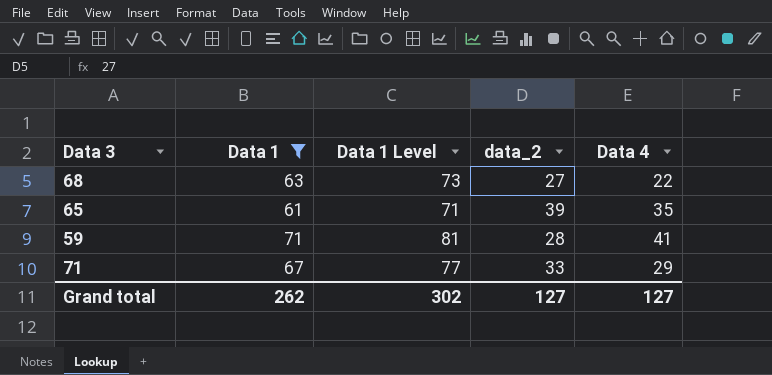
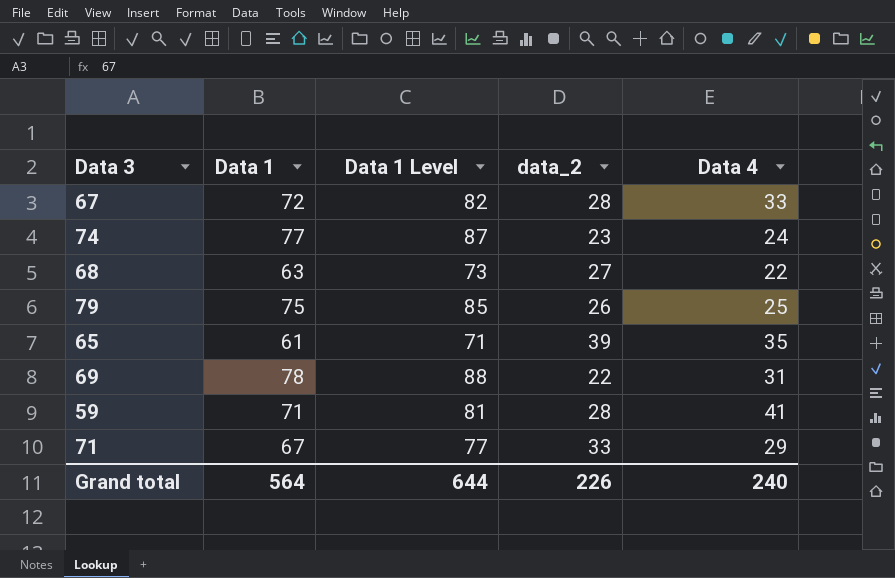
filter: Data 1 <= 71 -> none
Grand total | Data 1: 262 -> 564
Grand total | Data 1 Level: 302 -> 644
Grand total | data_2: 127 -> 226
Grand total | Data 4: 127 -> 240

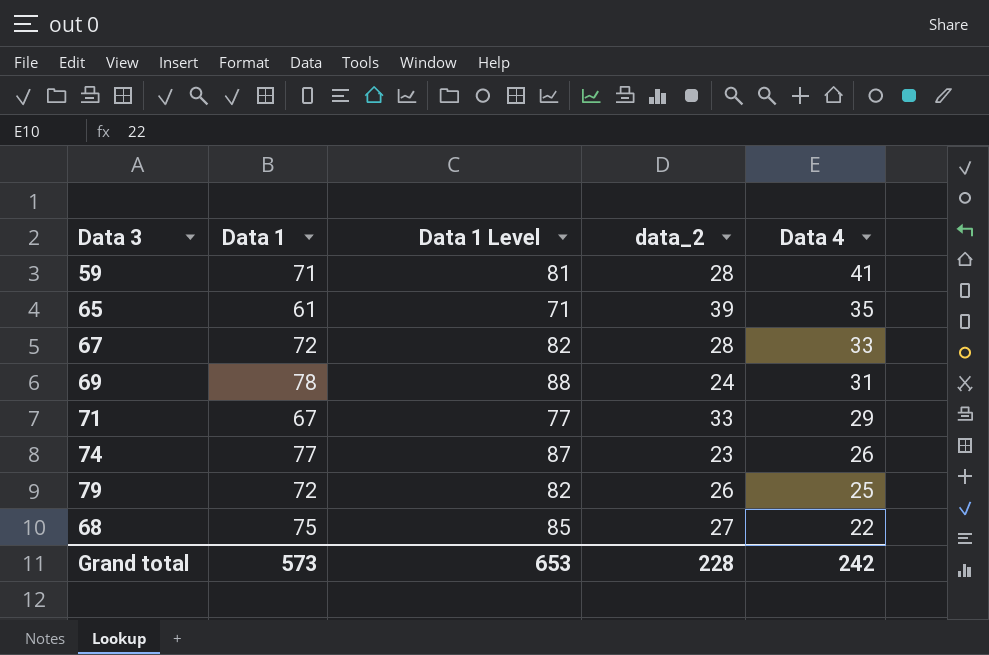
row order: none -> Data 4 descending
69 | data_2: 22 -> 24
74 | Data 4: 24 -> 26
79 | Data 1: 75 -> 72
79 | Data 1 Level: 85 -> 82
68 | Data 1: 63 -> 75
68 | Data 1 Level: 73 -> 85
Grand total | Data 1: 564 -> 573
Grand total | Data 1 Level: 644 -> 653
Grand total | data_2: 226 -> 228
Grand total | Data 4: 240 -> 242

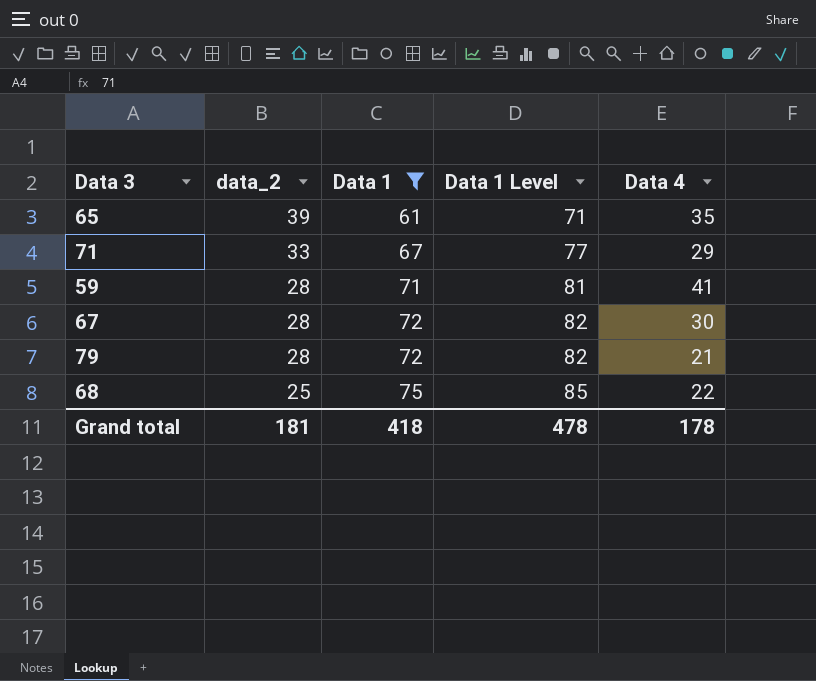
filter: none -> Data 1 <= 75
row order: Data 4 descending -> data_2 descending
column data_2 | position: 4 -> 2
67 | Data 4: 33 -> 30
79 | data_2: 26 -> 28
79 | Data 4: 25 -> 21
68 | data_2: 27 -> 25
Grand total | data_2: 228 -> 181
Grand total | Data 1: 573 -> 418
Grand total | Data 1 Level: 653 -> 478
Grand total | Data 4: 242 -> 178

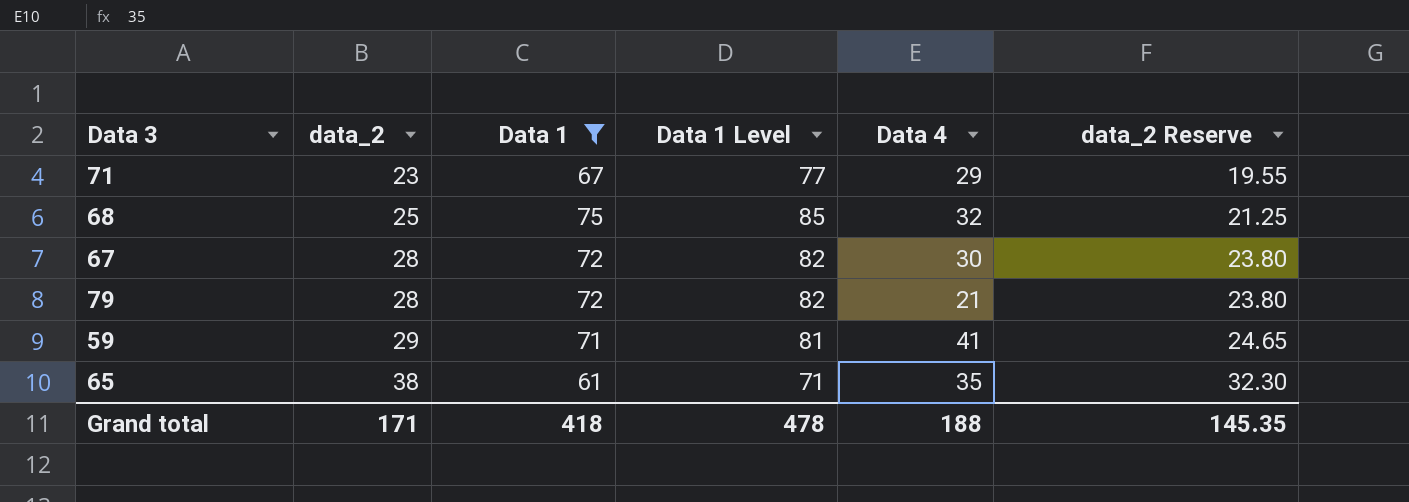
row order: data_2 descending -> data_2 ascending
column data_2 Reserve | formula: none -> [data_2] * 0.85
71 | data_2: 33 -> 23
68 | Data 4: 22 -> 32
59 | data_2: 28 -> 29
65 | data_2: 39 -> 38
Grand total | data_2: 181 -> 171
Grand total | Data 4: 178 -> 188

